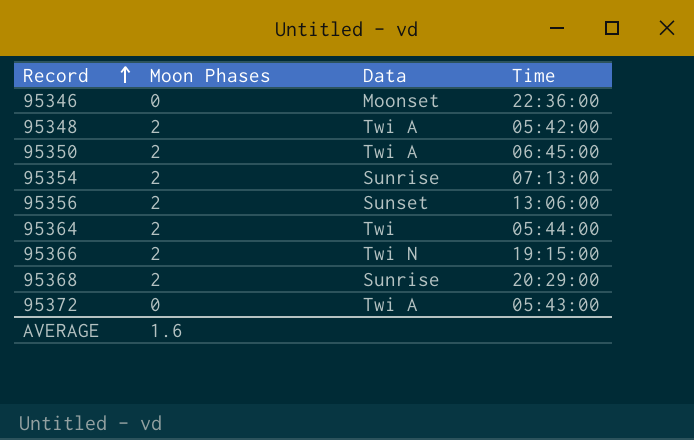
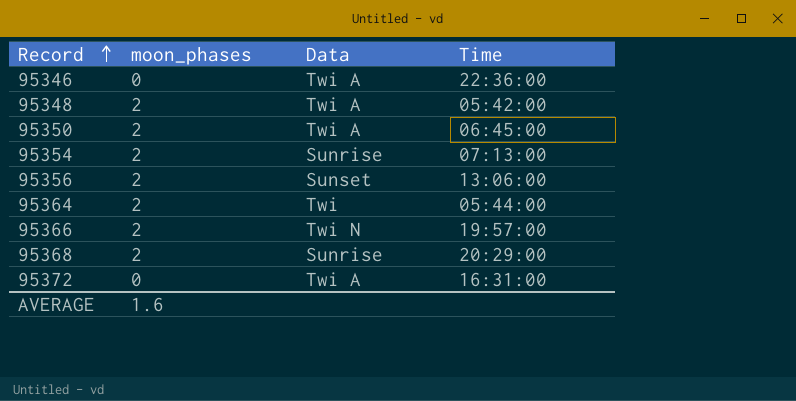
column name: Moon Phases -> moon_phases
95346 | Data: Moonset -> Twi A
95366 | Time: 19:15:00 -> 19:57:00
95372 | Time: 05:43:00 -> 16:31:00

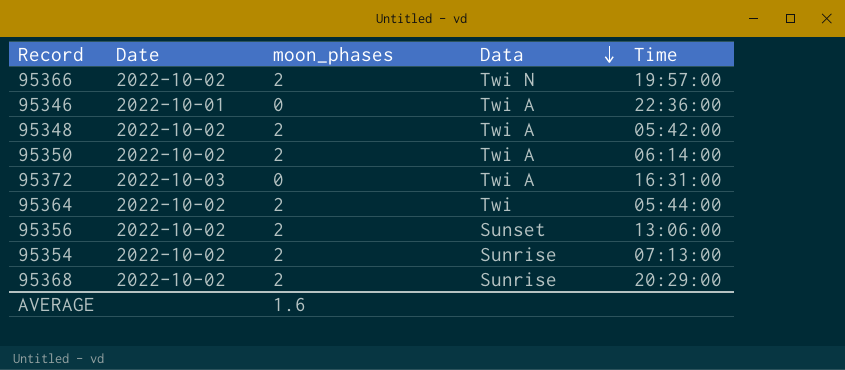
row order: Record ascending -> Data descending
column Date | position: none -> 2
95350 | Time: 06:45:00 -> 06:14:00

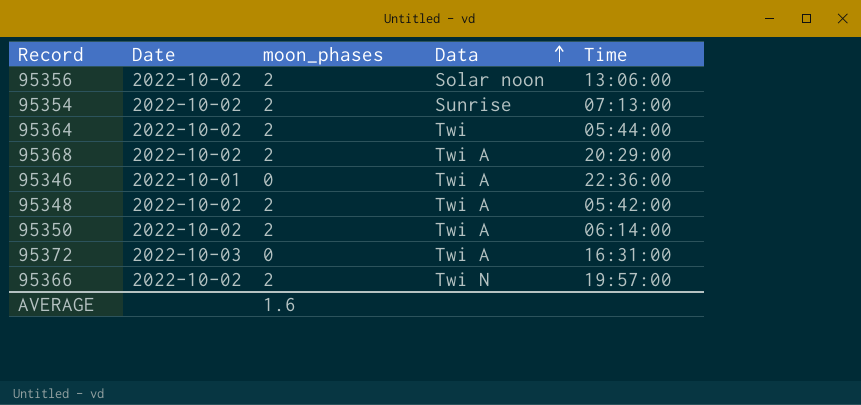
row order: Data descending -> Data ascending
95356 | Data: Sunset -> Solar noon
95368 | Data: Sunrise -> Twi A

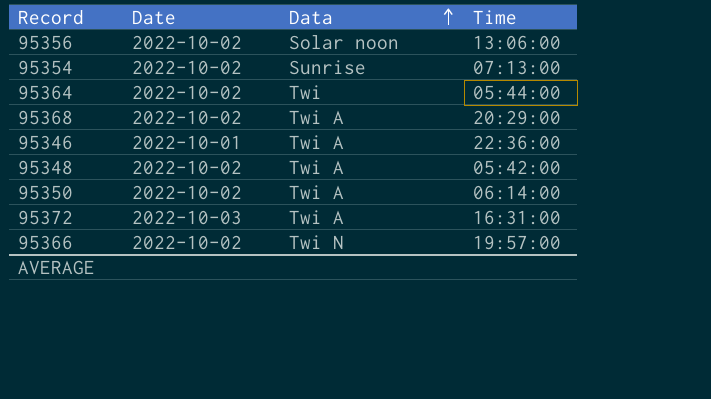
column moon_phases | position: 3 -> none

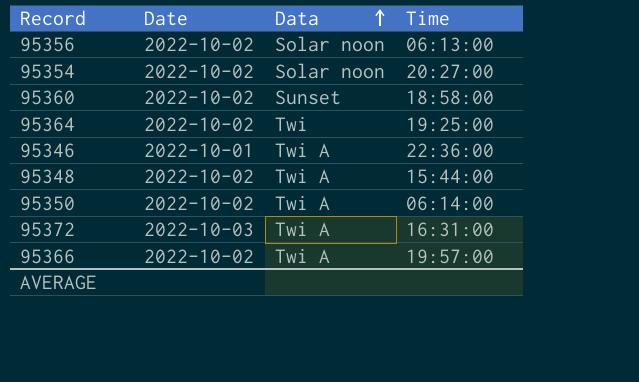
row 95368: 2022-10-02 | Twi A | 20:29:00 -> none
95356 | Time: 13:06:00 -> 06:13:00
95354 | Data: Sunrise -> Solar noon
95354 | Time: 07:13:00 -> 20:27:00
row 95360: none -> 2022-10-02 | Sunset | 18:58:00
95364 | Time: 05:44:00 -> 19:25:00
95348 | Time: 05:42:00 -> 15:44:00
95366 | Data: Twi N -> Twi A

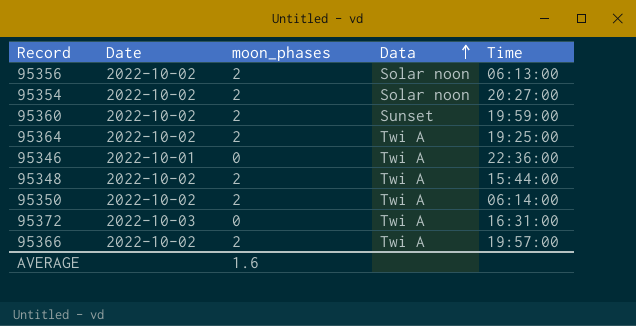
column moon_phases | position: none -> 3
95360 | Time: 18:58:00 -> 19:59:00
95364 | Data: Twi -> Twi A

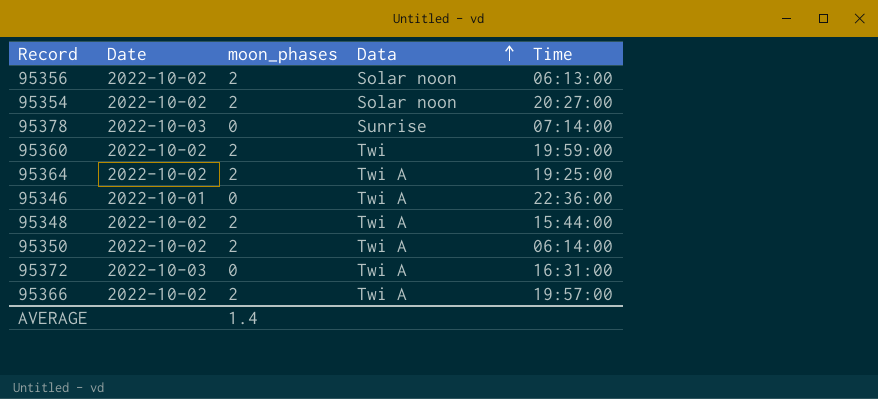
row 95378: none -> 2022-10-03 | 0 | Sunrise | 07:14:00
95360 | Data: Sunset -> Twi
AVERAGE | moon_phases: 1.6 -> 1.4

